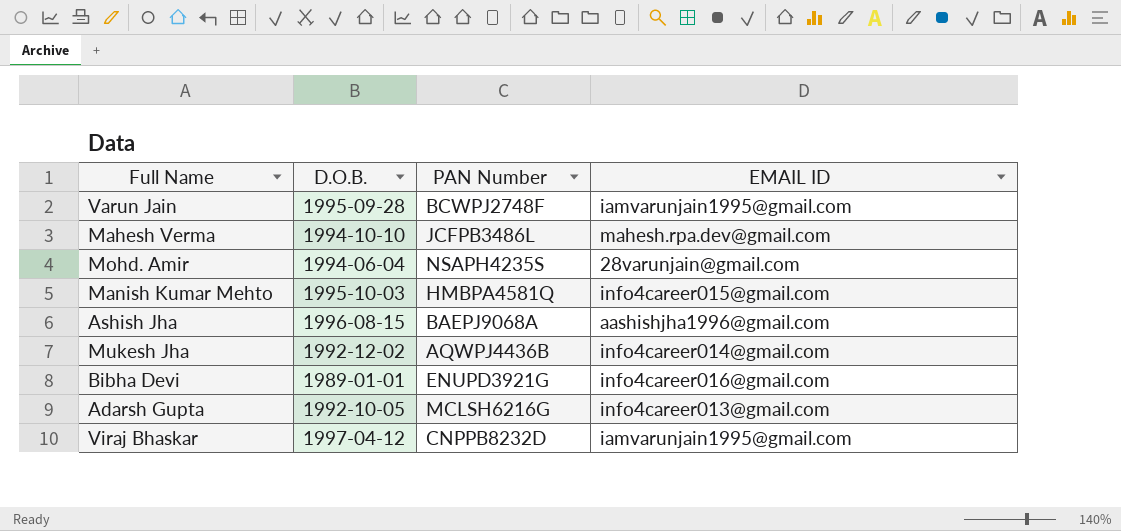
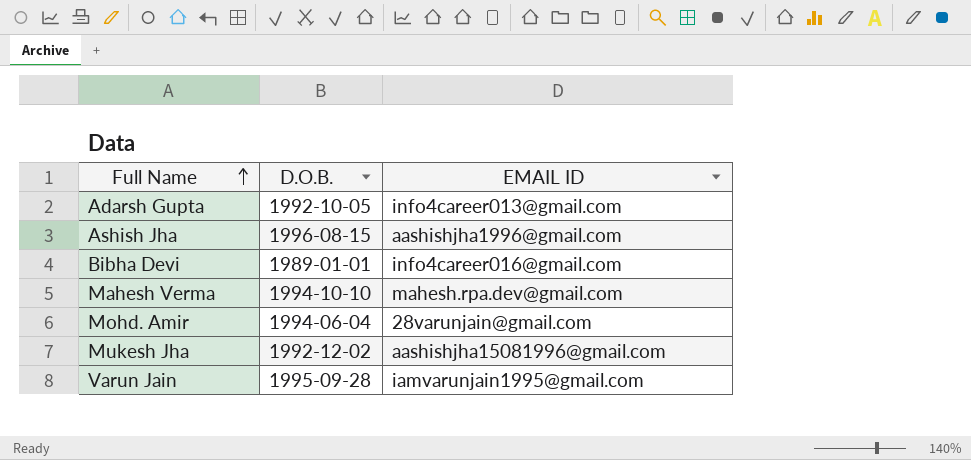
row order: none -> Full Name ascending
column PAN Number | position: 3 -> none
row Manish Kumar Mehto: 1995-10-03 | HMBPA4581Q | info4career015@gmail.com -> none
row Viraj Bhaskar: 1997-04-12 | CNPPB8232D | iamvarunjain1995@gmail.com -> none
Mukesh Jha | EMAIL ID: info4career014@gmail.com -> aashishjha15081996@gmail.com

